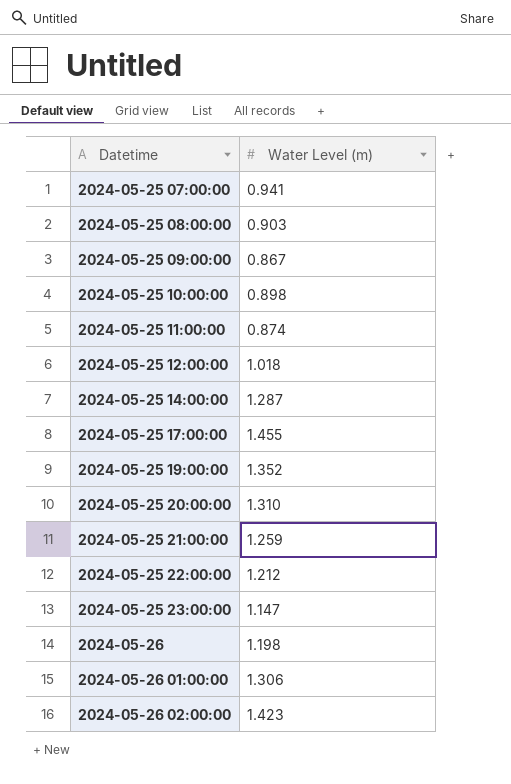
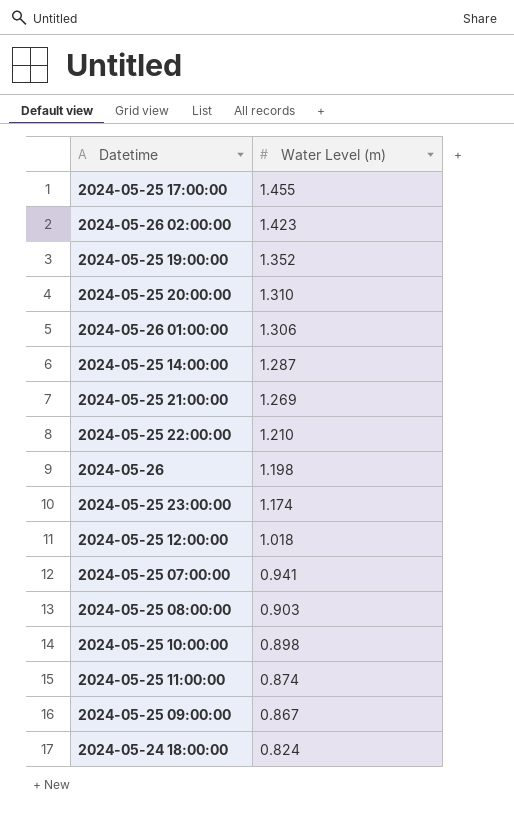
row order: Datetime ascending -> Water Level (m) descending
2024-05-25 21:00:00 | Water Level (m): 1.259 -> 1.269
2024-05-25 22:00:00 | Water Level (m): 1.212 -> 1.210
2024-05-25 23:00:00 | Water Level (m): 1.147 -> 1.174
row 2024-05-24 18:00:00: none -> 0.824

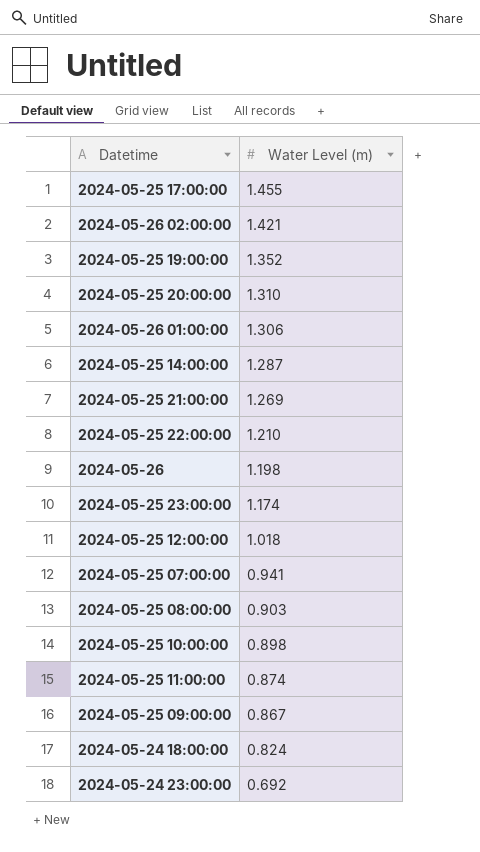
2024-05-26 02:00:00 | Water Level (m): 1.423 -> 1.421
row 2024-05-24 23:00:00: none -> 0.692

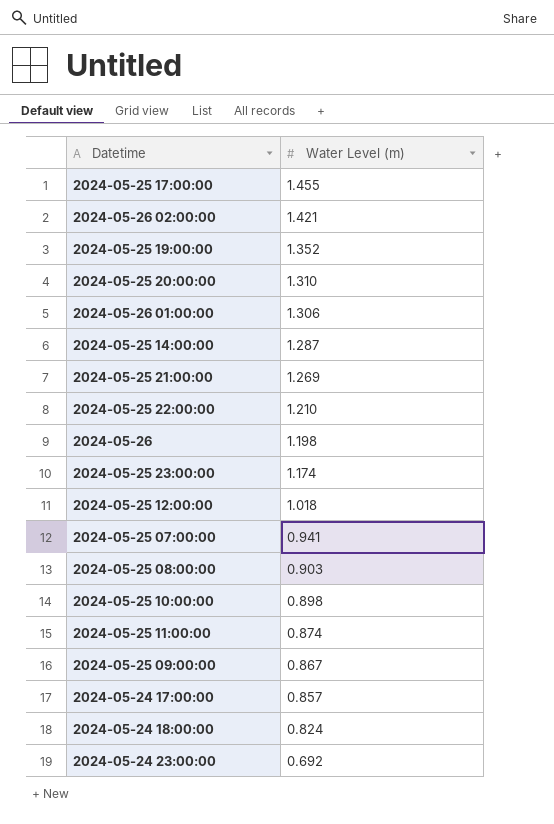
row 2024-05-24 17:00:00: none -> 0.857

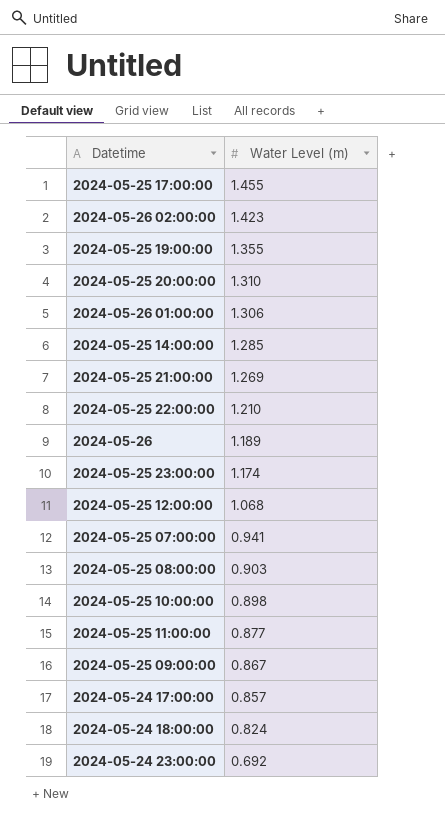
2024-05-26 02:00:00 | Water Level (m): 1.421 -> 1.423
2024-05-25 19:00:00 | Water Level (m): 1.352 -> 1.355
2024-05-25 14:00:00 | Water Level (m): 1.287 -> 1.285
2024-05-26 | Water Level (m): 1.198 -> 1.189
2024-05-25 12:00:00 | Water Level (m): 1.018 -> 1.068
2024-05-25 11:00:00 | Water Level (m): 0.874 -> 0.877

